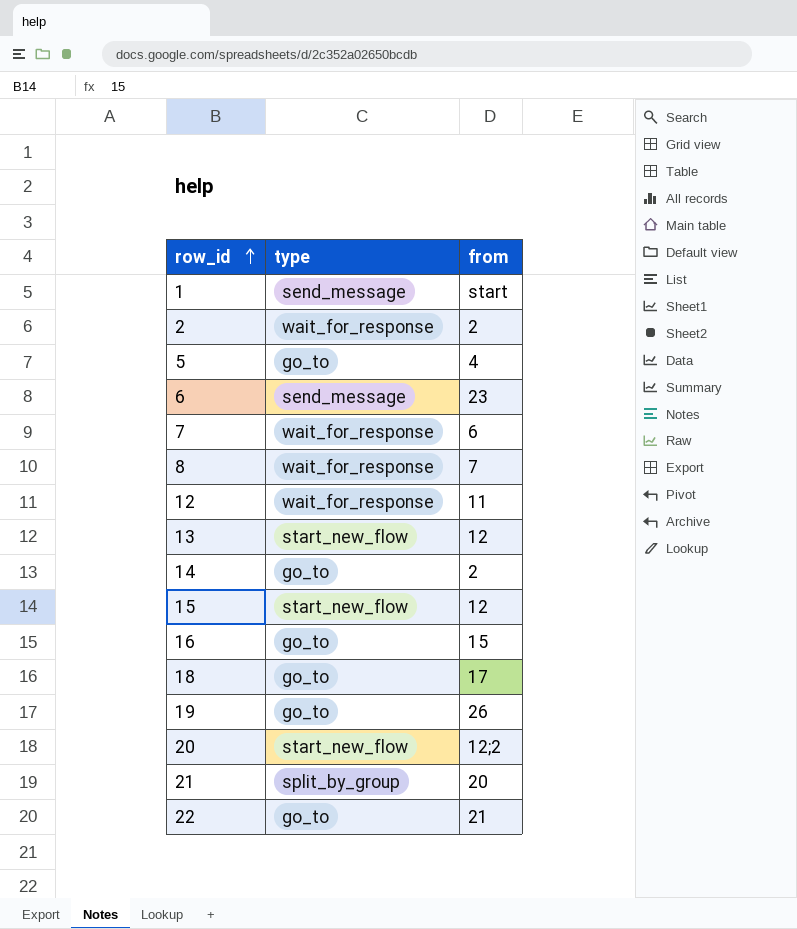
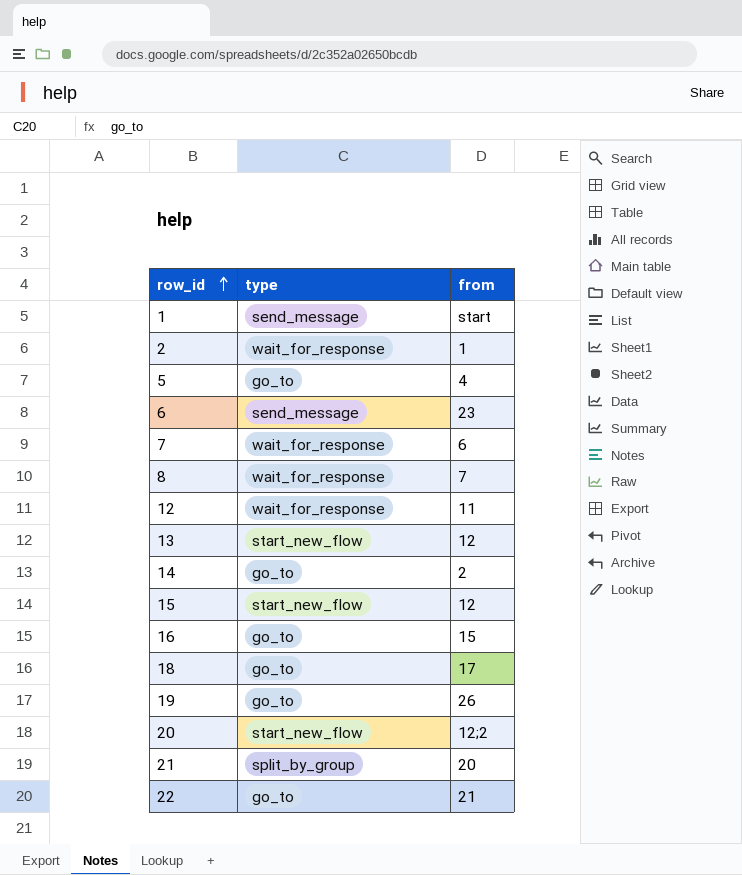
2 | from: 2 -> 1

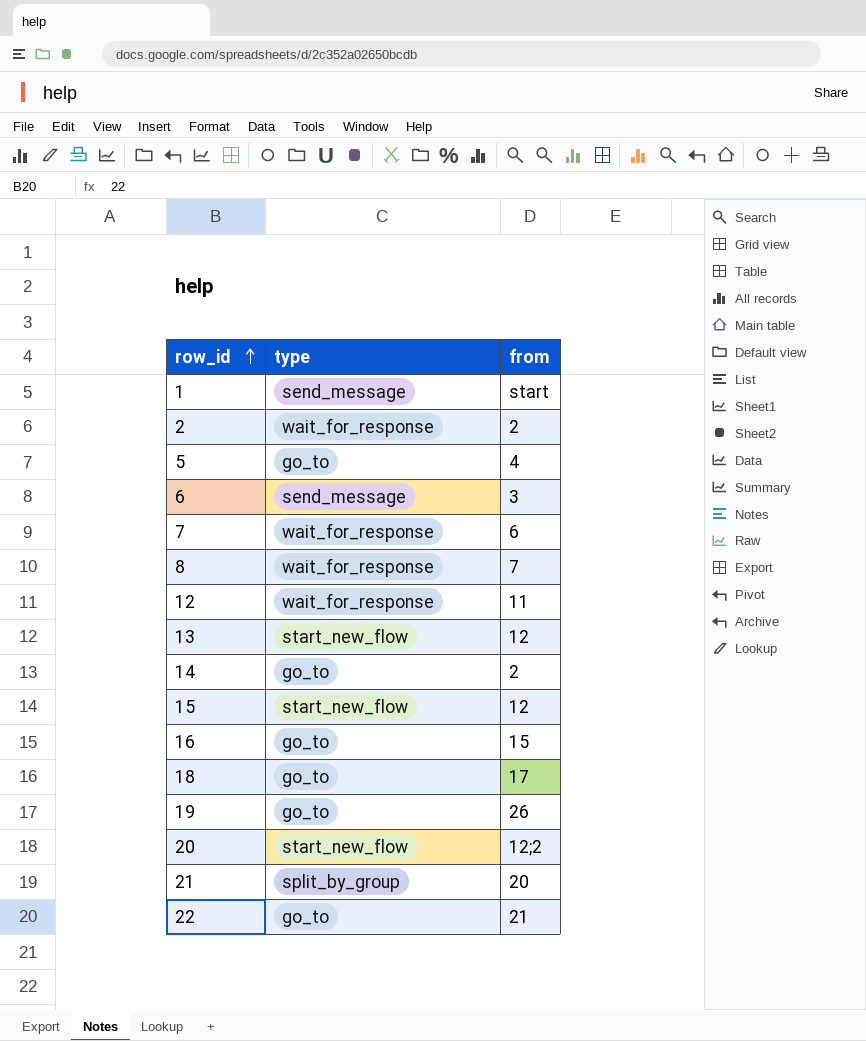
2 | from: 1 -> 2
6 | from: 23 -> 3

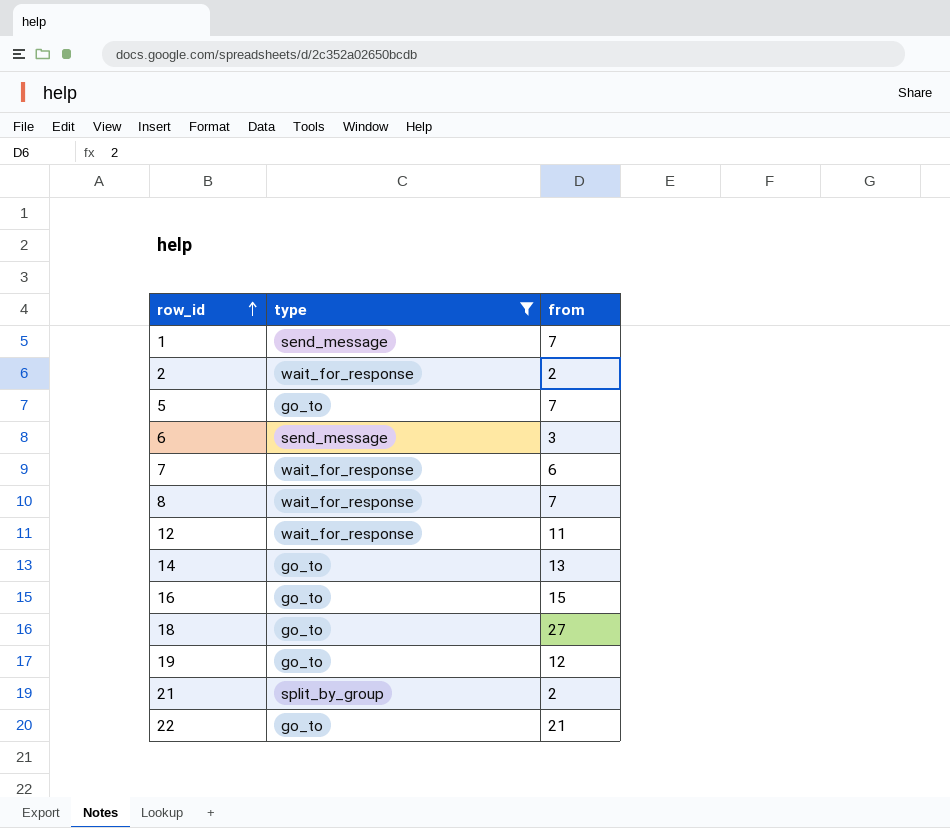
filter: none -> type != start_new_flow
1 | from: start -> 7
5 | from: 4 -> 7
14 | from: 2 -> 13
18 | from: 17 -> 27
19 | from: 26 -> 12
21 | from: 20 -> 2

